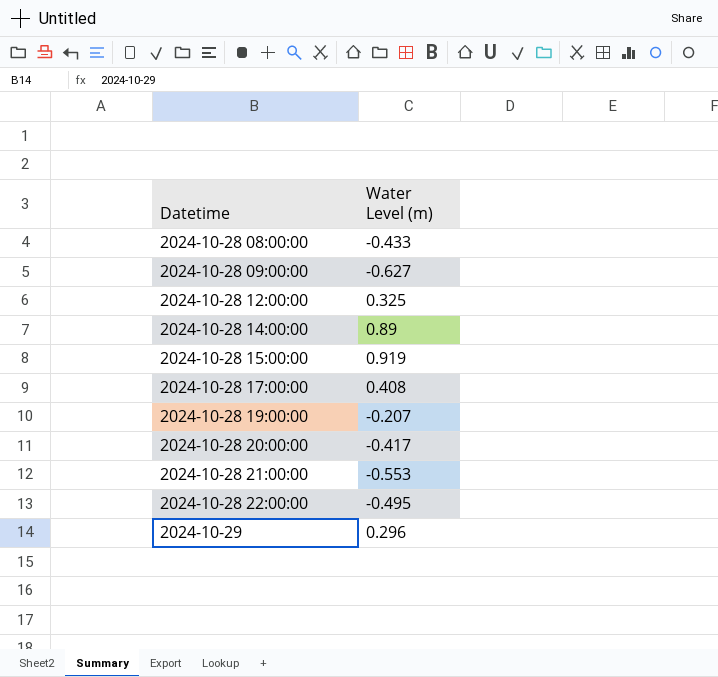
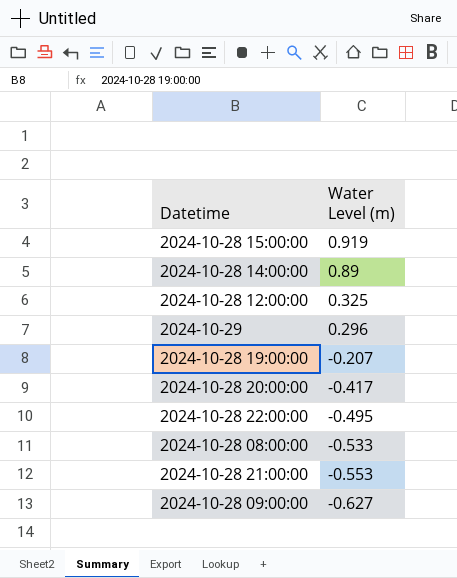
row order: Datetime ascending -> Water Level (m) descending
row 2024-10-28 17:00:00: 0.408 -> none
2024-10-28 08:00:00 | Water Level (m): -0.433 -> -0.533

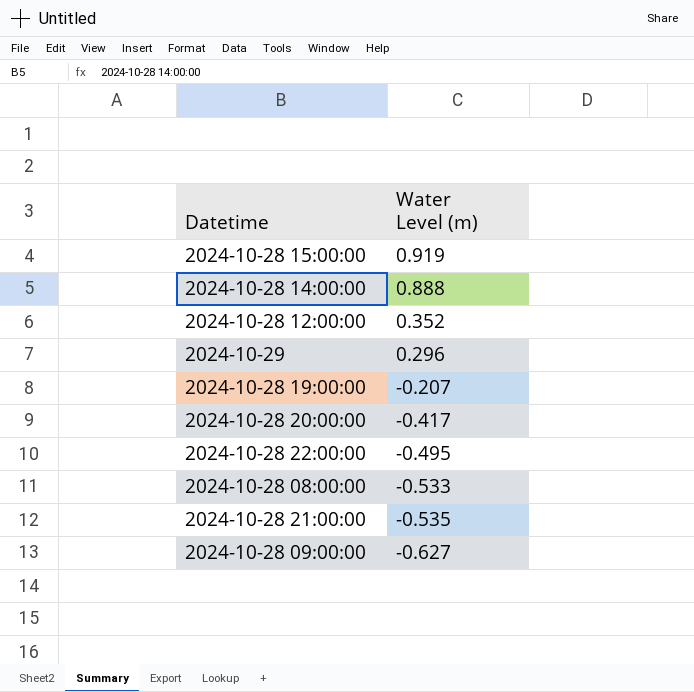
2024-10-28 14:00:00 | Water Level (m): 0.89 -> 0.888
2024-10-28 12:00:00 | Water Level (m): 0.325 -> 0.352
2024-10-28 21:00:00 | Water Level (m): -0.553 -> -0.535

